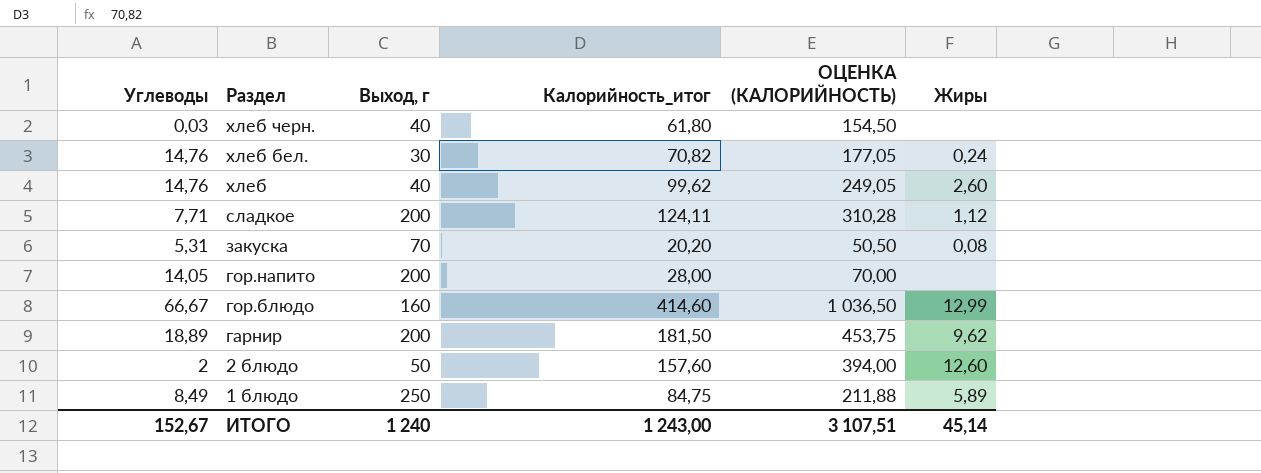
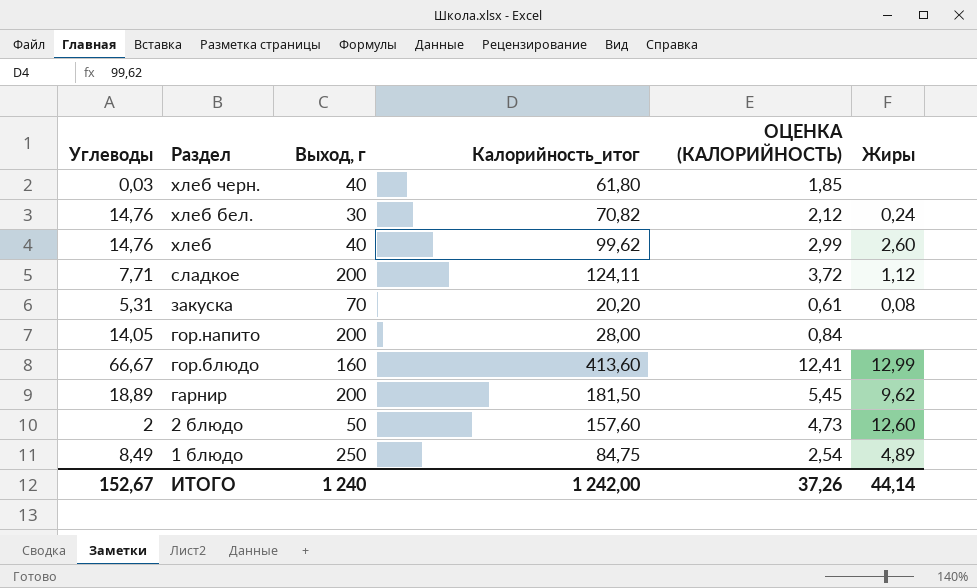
column ОЦЕНКА (КАЛОРИЙНОСТЬ) | formula: [Калорийность_итог] * 2,5 -> [Калорийность_итог] * 0,03
гор.блюдо | Калорийность_итог: 414,60 -> 413,60
1 блюдо | Жиры: 5,89 -> 4,89
ИТОГО | Калорийность_итог: 1 243,00 -> 1 242,00
ИТОГО | ОЦЕНКА (КАЛОРИЙНОСТЬ): 3 107,51 -> 37,26
ИТОГО | Жиры: 45,14 -> 44,14

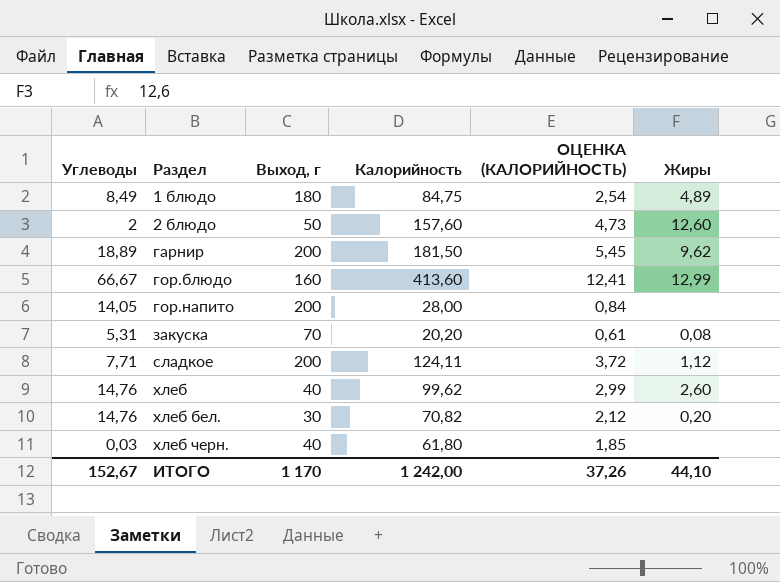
row order: Раздел descending -> Раздел ascending
column name: Калорийность_итог -> Калорийность
1 блюдо | Выход, г: 250 -> 180
хлеб бел. | Жиры: 0,24 -> 0,20
ИТОГО | Выход, г: 1 240 -> 1 170
ИТОГО | Жиры: 44,14 -> 44,10

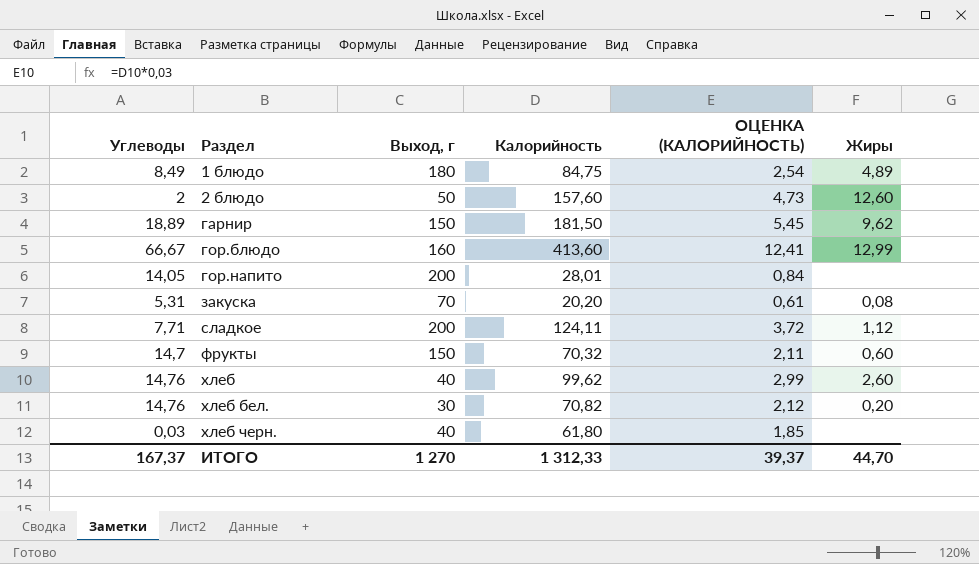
гарнир | Выход, г: 200 -> 150
гор.напито | Калорийность: 28,00 -> 28,01
row фрукты: none -> 14,7 | 150 | 70,32 | 2,11 | 0,60
ИТОГО | Углеводы: 152,67 -> 167,37
ИТОГО | Выход, г: 1 170 -> 1 270
ИТОГО | Калорийность: 1 242,00 -> 1 312,33
ИТОГО | ОЦЕНКА (КАЛОРИЙНОСТЬ): 37,26 -> 39,37
ИТОГО | Жиры: 44,10 -> 44,70

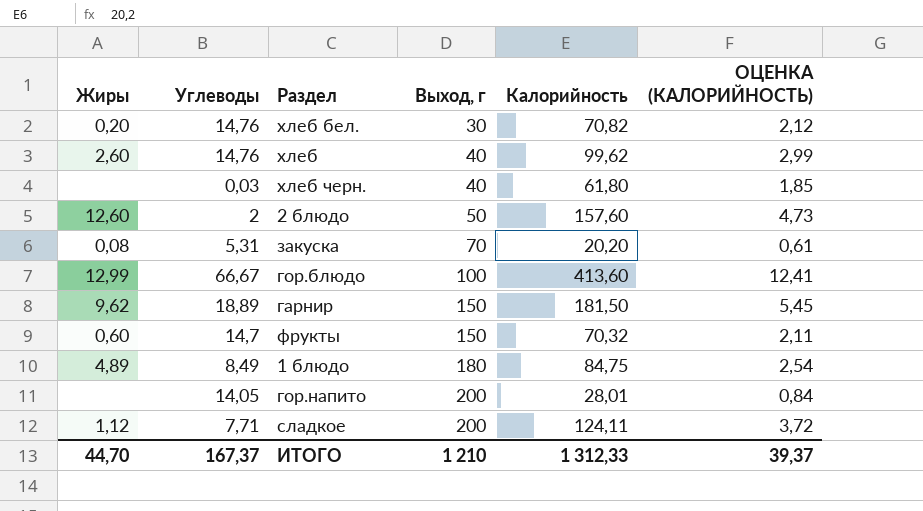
row order: Раздел ascending -> Выход, г ascending
column Жиры | position: 6 -> 1
гор.блюдо | Выход, г: 160 -> 100
ИТОГО | Выход, г: 1 270 -> 1 210

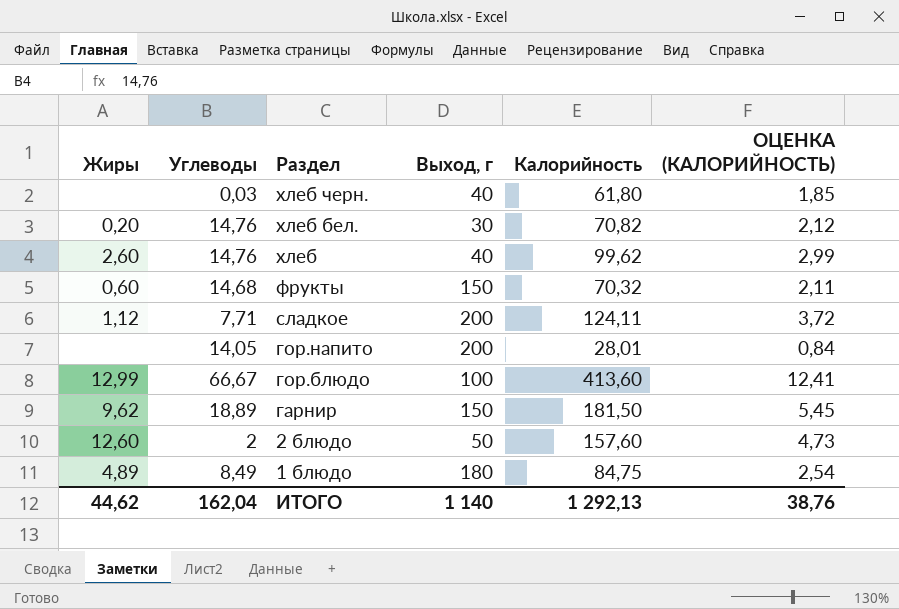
row order: Выход, г ascending -> Раздел descending
row закуска: 0,08 | 5,31 | 70 | 20,20 | 0,61 -> none
фрукты | Углеводы: 14,7 -> 14,68
ИТОГО | Жиры: 44,70 -> 44,62
ИТОГО | Углеводы: 167,37 -> 162,04
ИТОГО | Выход, г: 1 210 -> 1 140
ИТОГО | Калорийность: 1 312,33 -> 1 292,13
ИТОГО | ОЦЕНКА (КАЛОРИЙНОСТЬ): 39,37 -> 38,76

